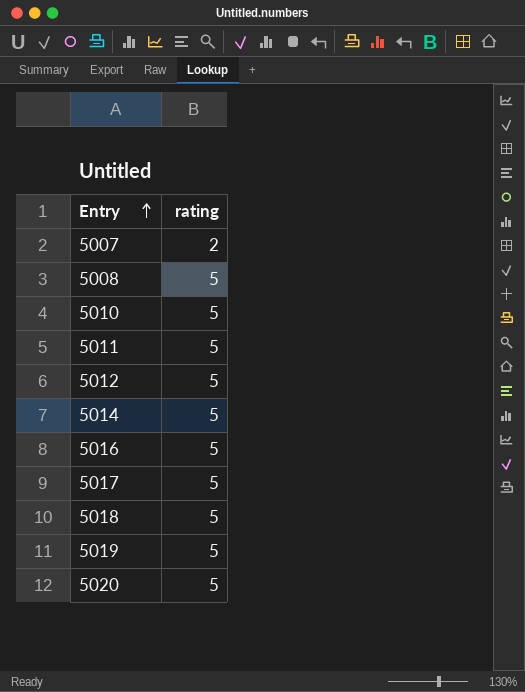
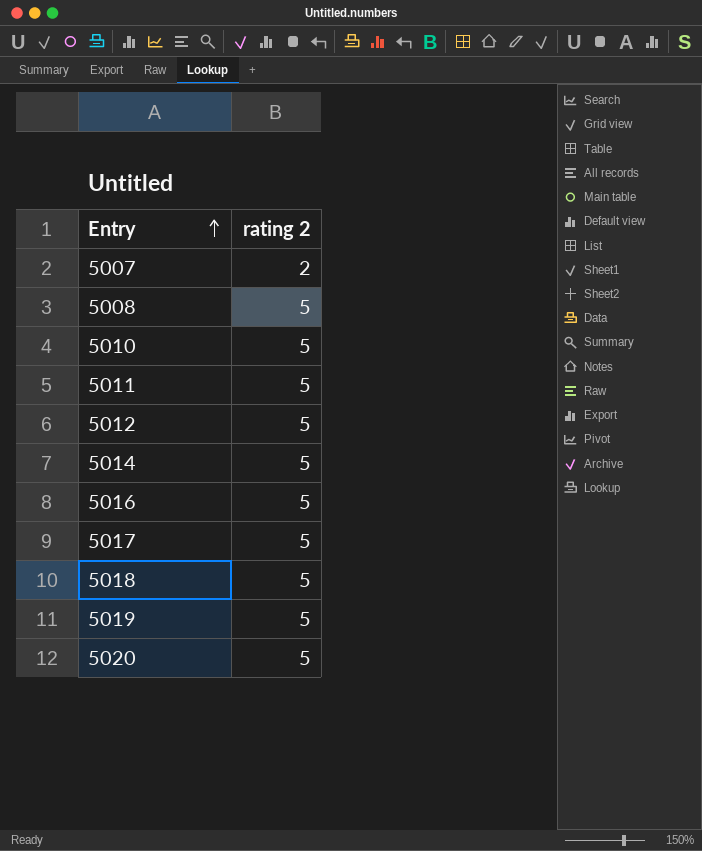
column name: rating -> rating 2

